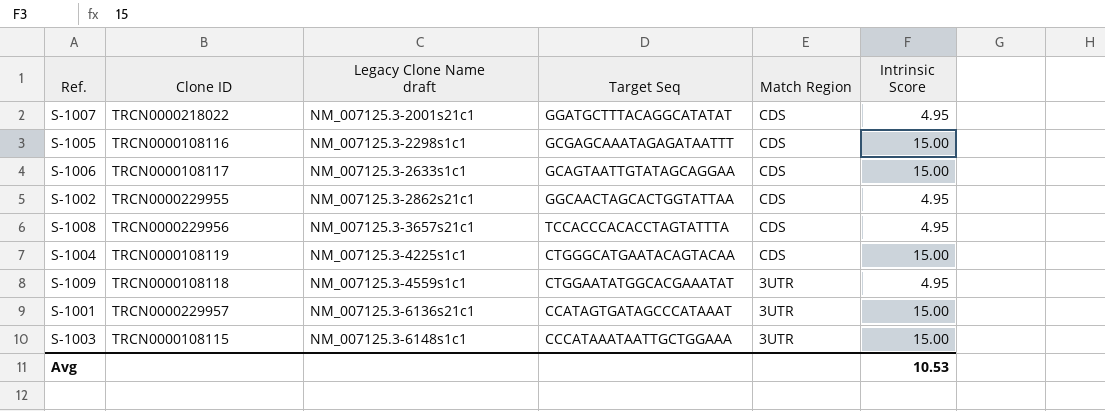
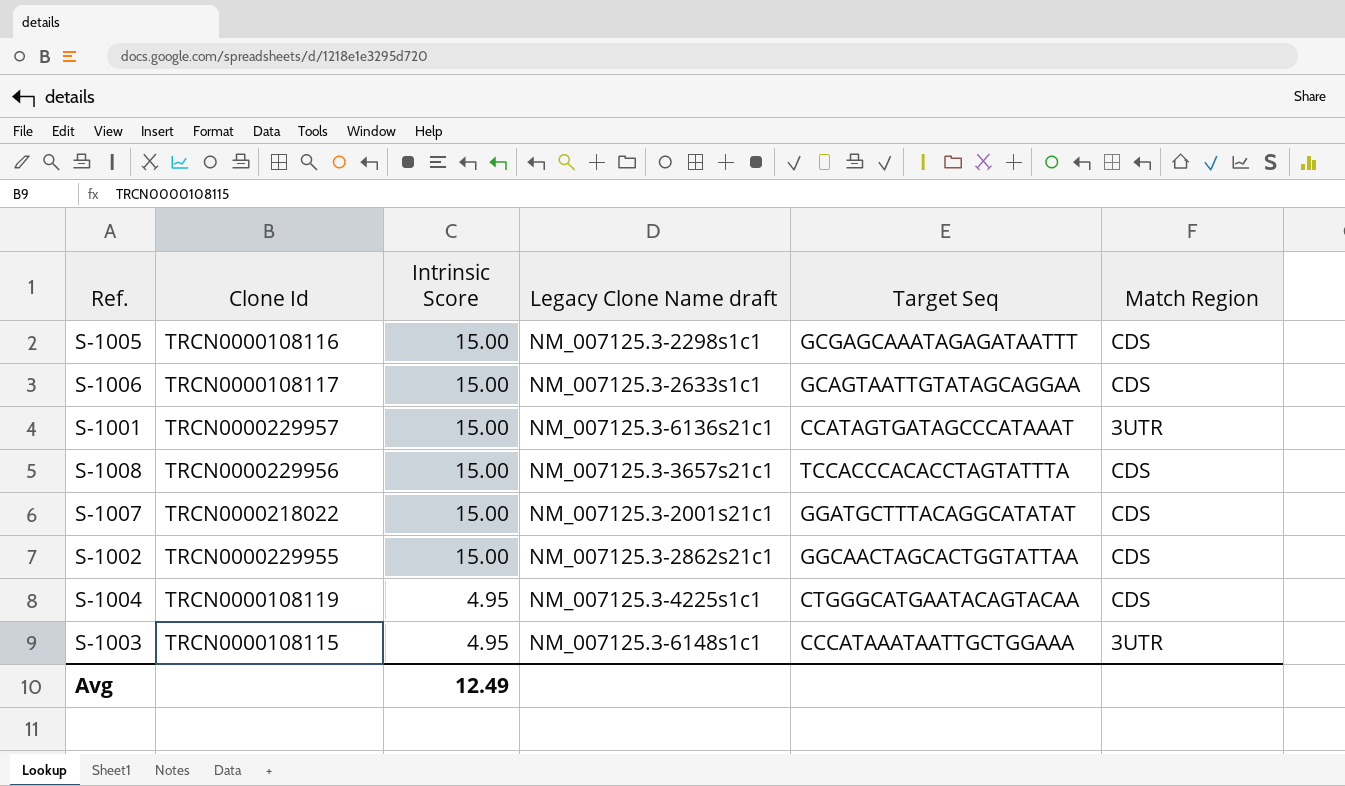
row order: Legacy Clone Name draft ascending -> Intrinsic Score descending
column name: Clone ID -> Clone Id
column Intrinsic Score | position: 6 -> 3
row S-1009: TRCN0000108118 | NM_007125.3-4559s1c1 | CTGGAATATGGCACGAAATAT | 3UTR | 4.95 -> none
S-1008 | Intrinsic Score: 4.95 -> 15.00
S-1007 | Intrinsic Score: 4.95 -> 15.00
S-1002 | Intrinsic Score: 4.95 -> 15.00
S-1004 | Intrinsic Score: 15.00 -> 4.95
S-1003 | Intrinsic Score: 15.00 -> 4.95
Avg | Intrinsic Score: 10.53 -> 12.49

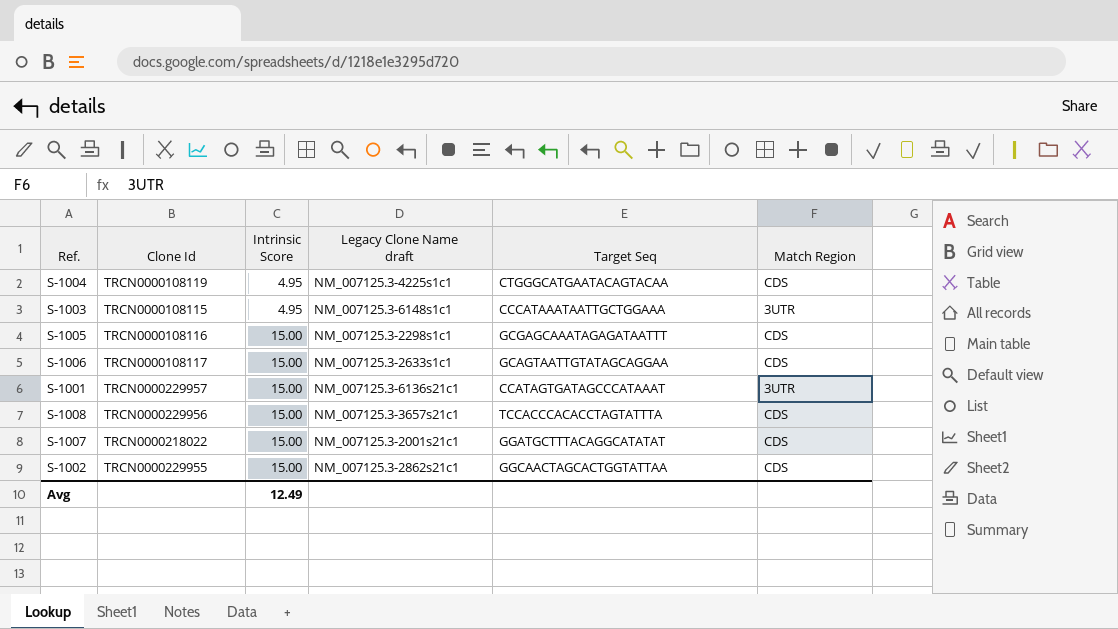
row order: Intrinsic Score descending -> Intrinsic Score ascending

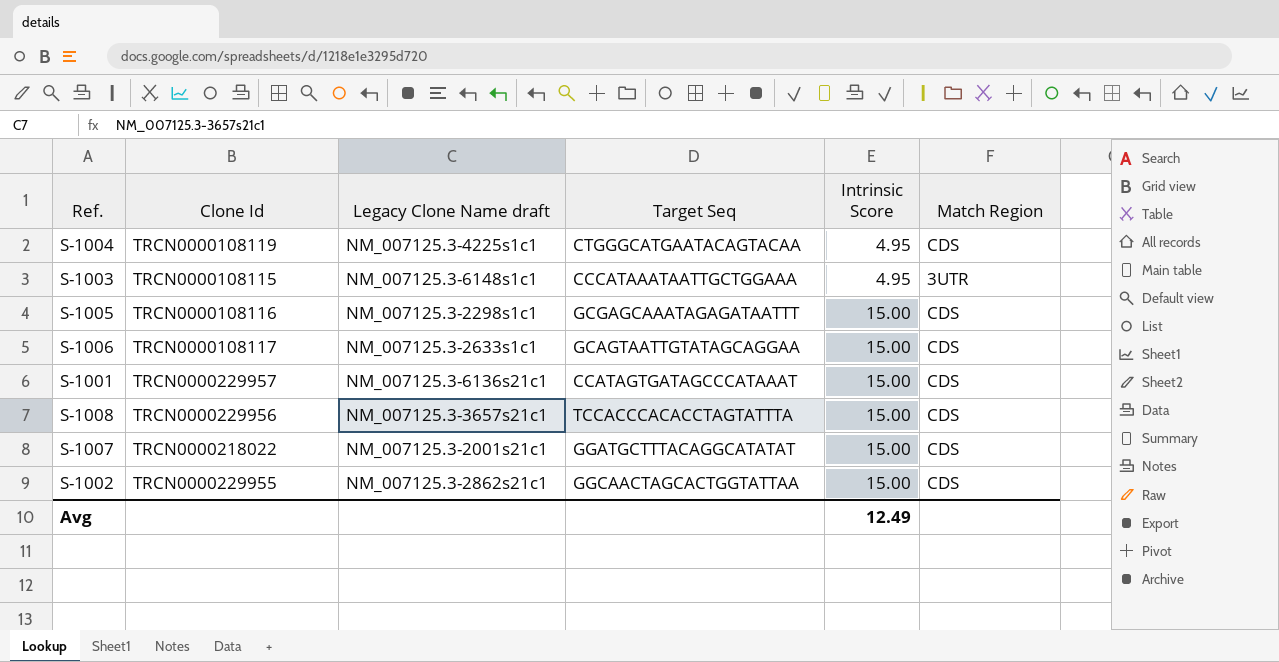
column Intrinsic Score | position: 3 -> 5
S-1001 | Match Region: 3UTR -> CDS

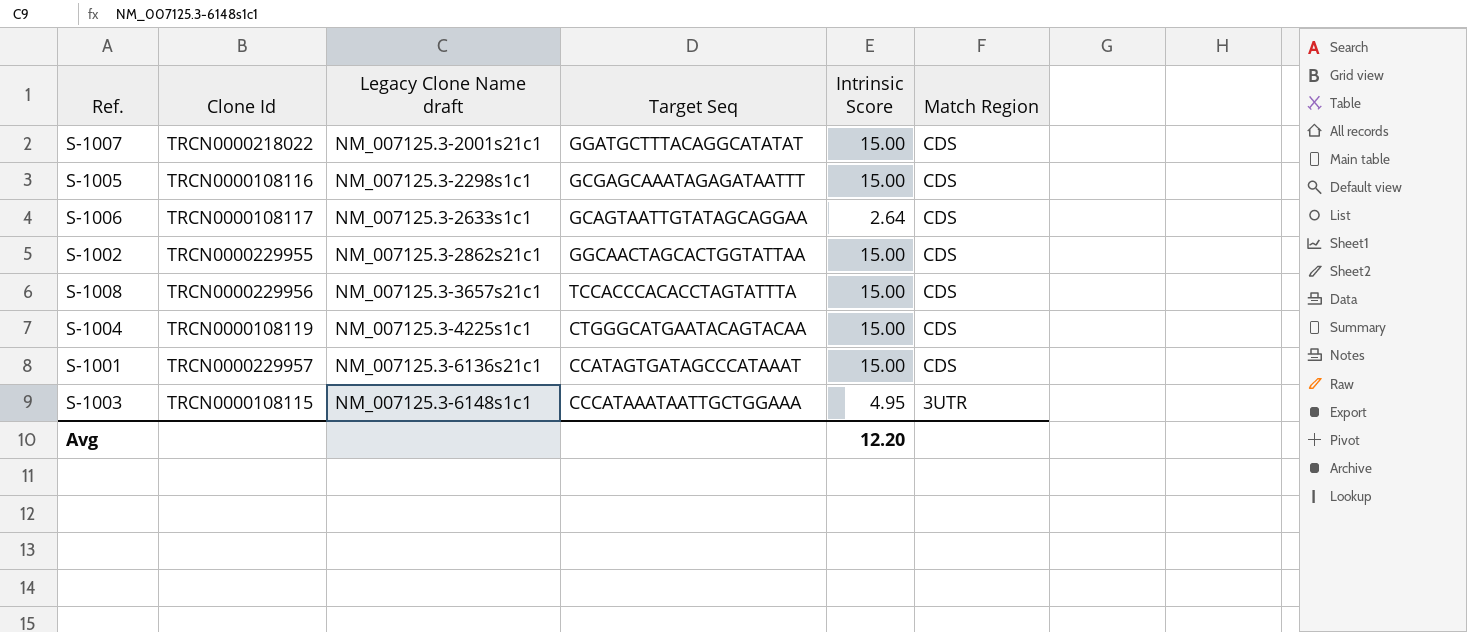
row order: Intrinsic Score ascending -> Legacy Clone Name draft ascending
S-1006 | Intrinsic Score: 15.00 -> 2.64
S-1004 | Intrinsic Score: 4.95 -> 15.00
Avg | Intrinsic Score: 12.49 -> 12.20

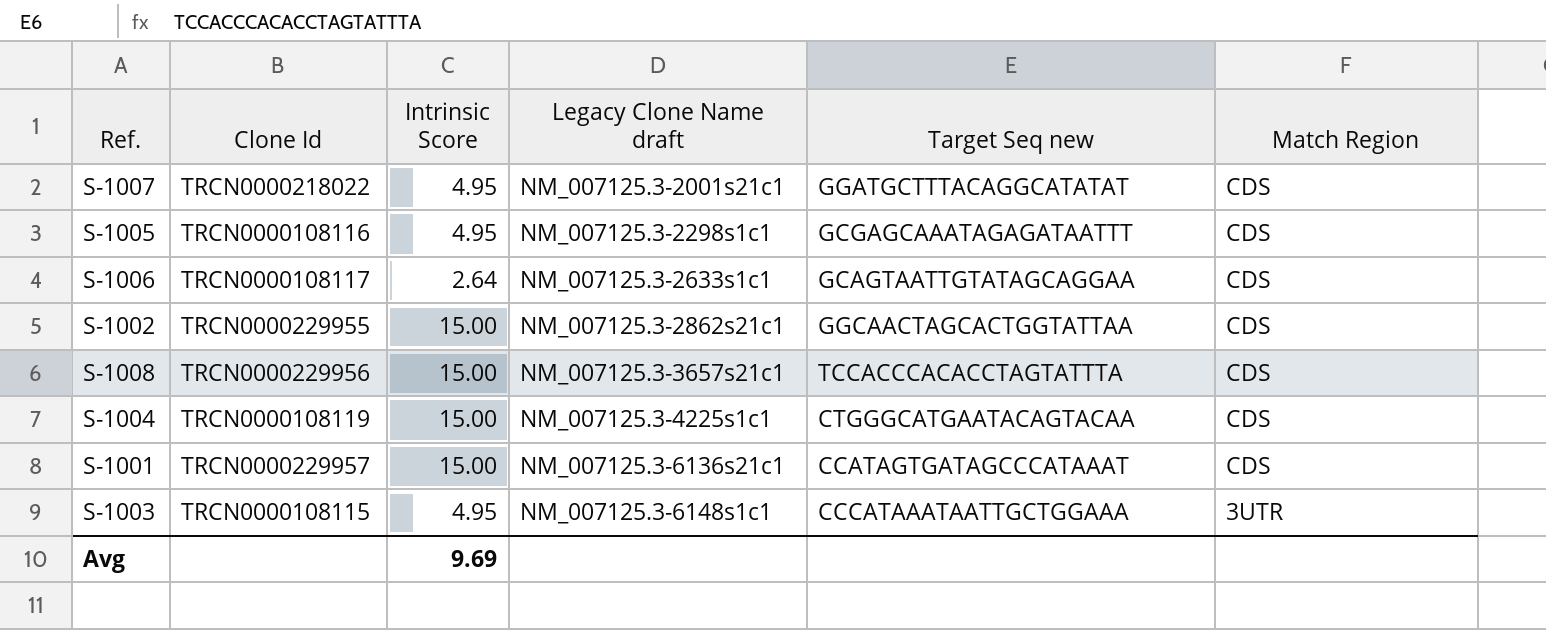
column Intrinsic Score | position: 5 -> 3
column name: Target Seq -> Target Seq new
S-1007 | Intrinsic Score: 15.00 -> 4.95
S-1005 | Intrinsic Score: 15.00 -> 4.95
Avg | Intrinsic Score: 12.20 -> 9.69

